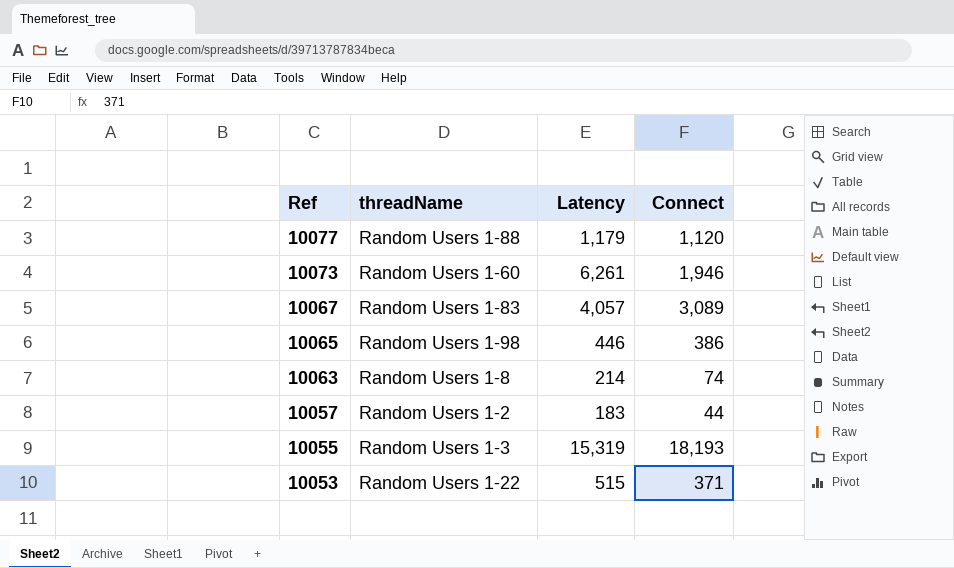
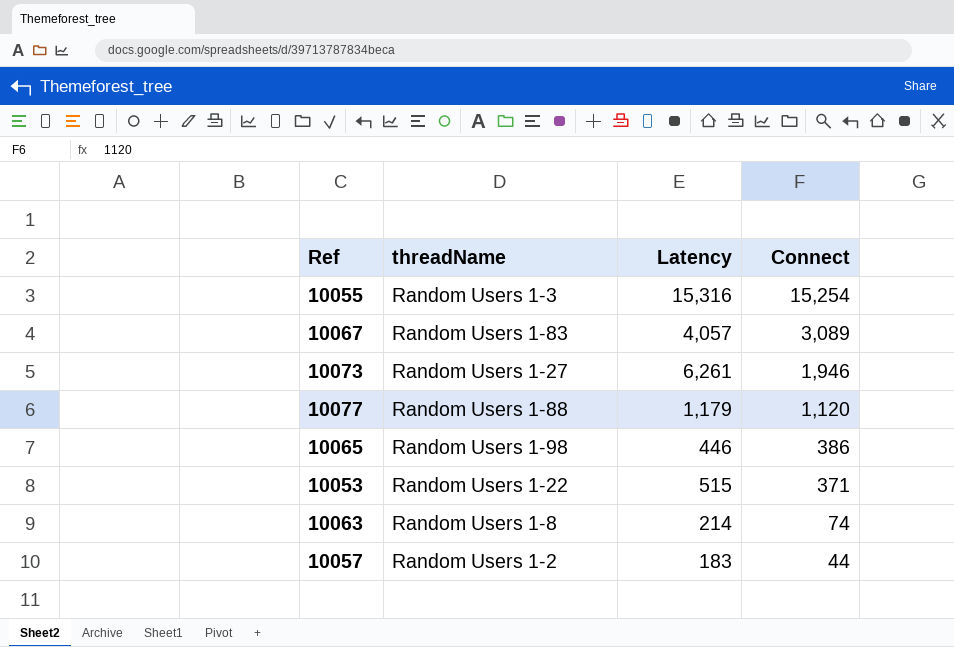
row order: Ref descending -> Connect descending
10055 | Latency: 15,319 -> 15,316
10055 | Connect: 18,193 -> 15,254
10073 | threadName: Random Users 1-60 -> Random Users 1-27

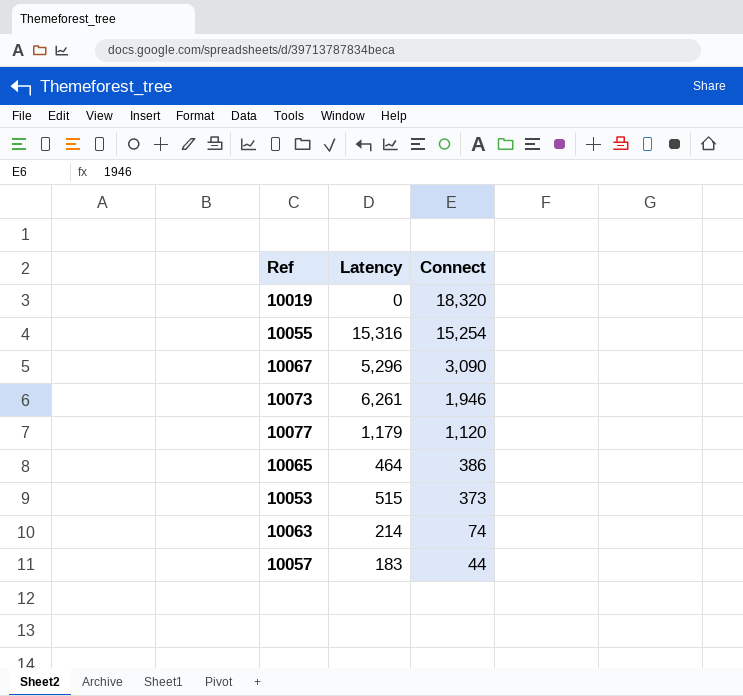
column threadName | position: 2 -> none
row 10019: none -> 0 | 18,320
10067 | Latency: 4,057 -> 5,296
10067 | Connect: 3,089 -> 3,090
10065 | Latency: 446 -> 464
10053 | Connect: 371 -> 373

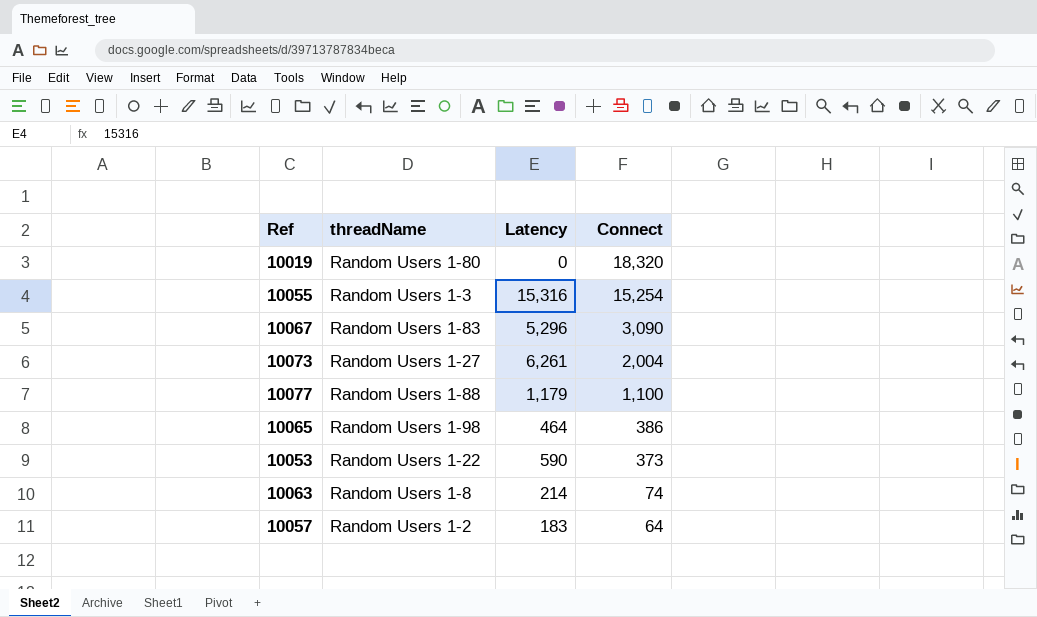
column threadName | position: none -> 2
10073 | Connect: 1,946 -> 2,004
10077 | Connect: 1,120 -> 1,100
10053 | Latency: 515 -> 590
10057 | Connect: 44 -> 64

